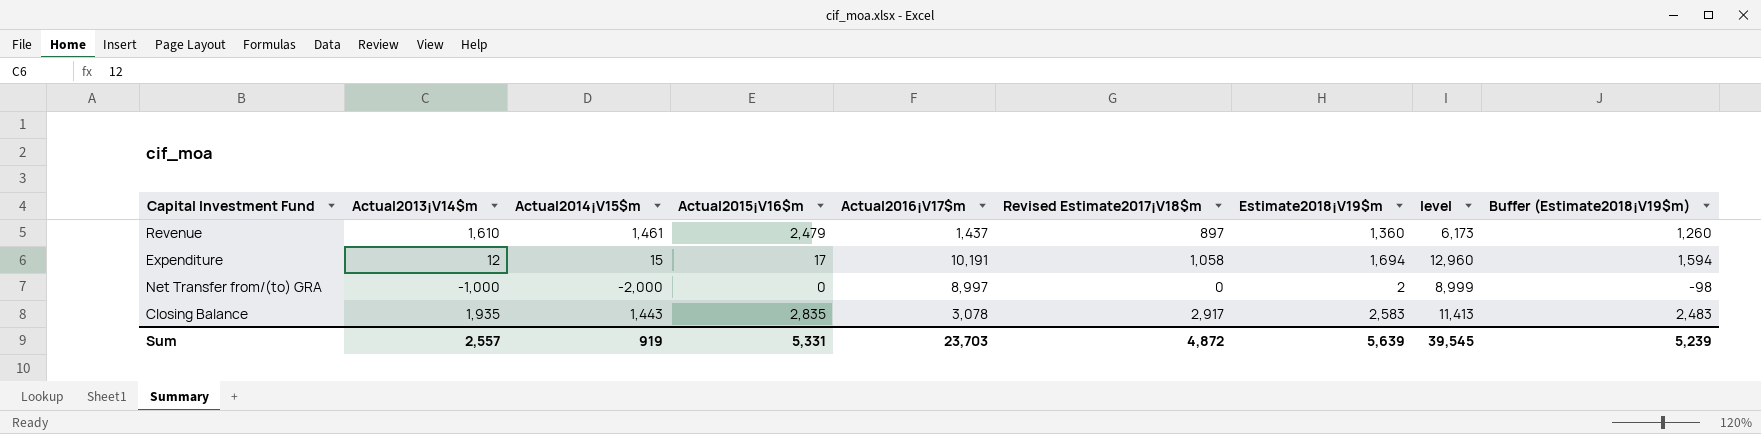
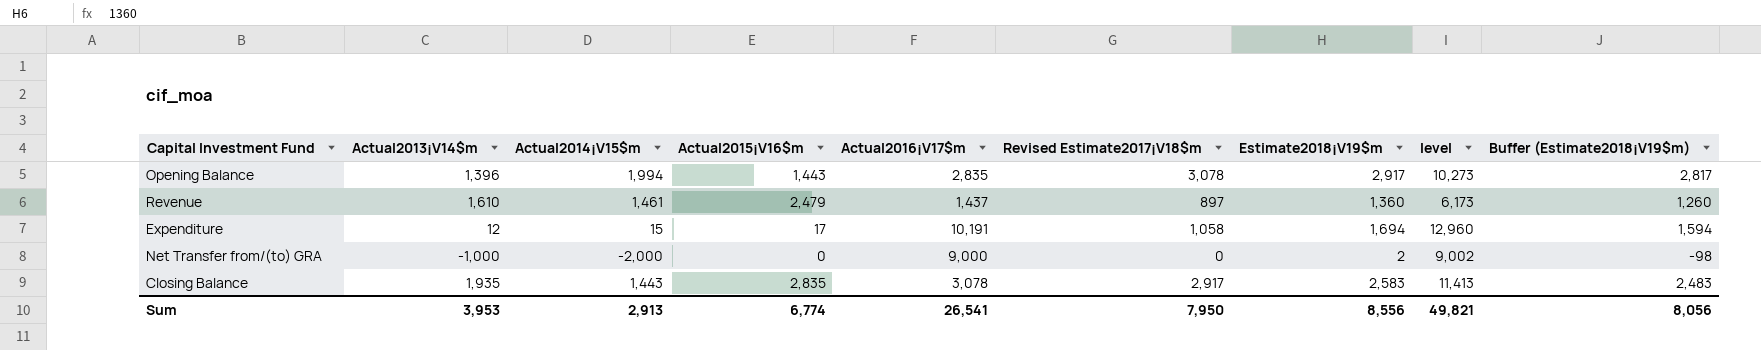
row Opening Balance: none -> 1,396 | 1,994 | 1,443 | 2,835 | 3,078 | 2,917 | 10,273 | 2,817
Net Transfer from/(to) GRA | Actual2016¡V17$m: 8,997 -> 9,000
Net Transfer from/(to) GRA | level: 8,999 -> 9,002
Sum | Actual2013¡V14$m: 2,557 -> 3,953
Sum | Actual2014¡V15$m: 919 -> 2,913
Sum | Actual2015¡V16$m: 5,331 -> 6,774
Sum | Actual2016¡V17$m: 23,703 -> 26,541
Sum | Revised Estimate2017¡V18$m: 4,872 -> 7,950
Sum | Estimate2018¡V19$m: 5,639 -> 8,556
Sum | level: 39,545 -> 49,821
Sum | Buffer (Estimate2018¡V19$m): 5,239 -> 8,056

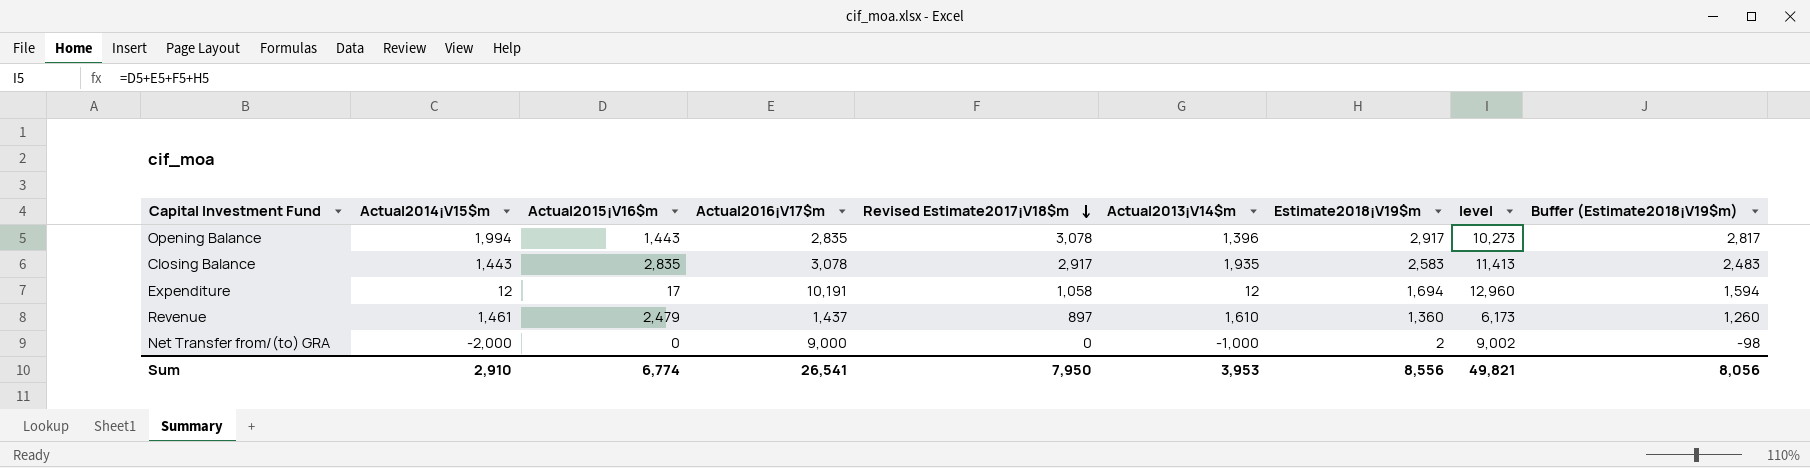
row order: none -> Revised Estimate2017¡V18$m descending
column Actual2013¡V14$m | position: 2 -> 6
Expenditure | Actual2014¡V15$m: 15 -> 12
Sum | Actual2014¡V15$m: 2,913 -> 2,910

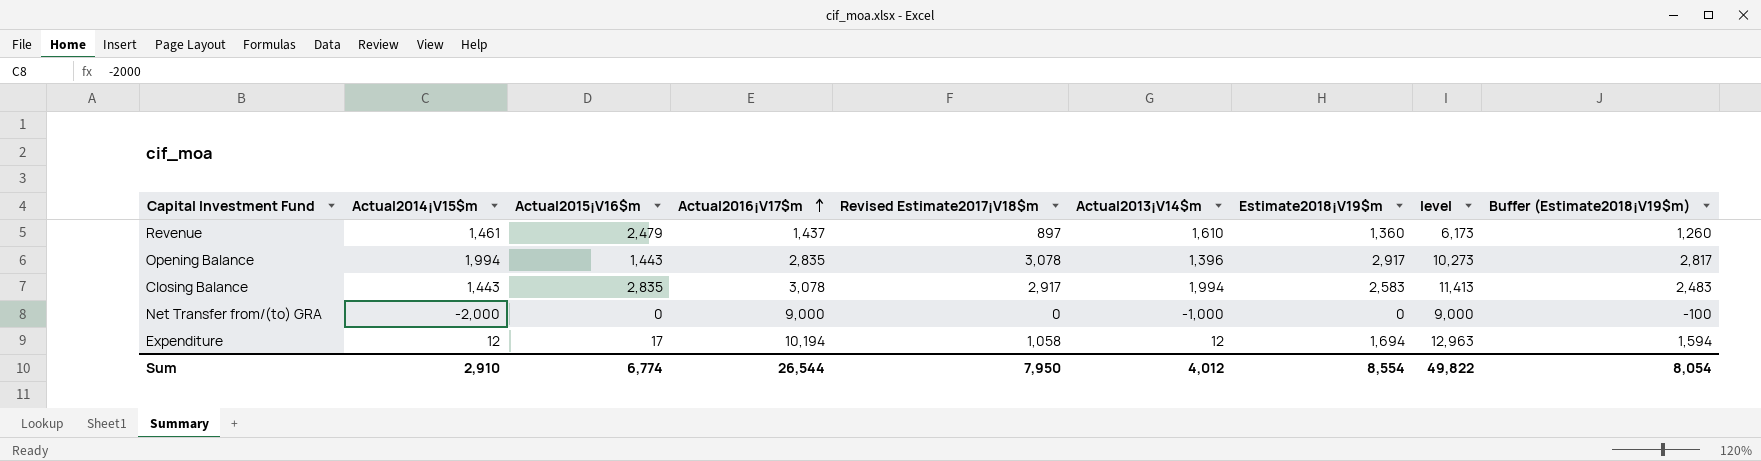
row order: Revised Estimate2017¡V18$m descending -> Actual2016¡V17$m ascending
Closing Balance | Actual2013¡V14$m: 1,935 -> 1,994
Net Transfer from/(to) GRA | Estimate2018¡V19$m: 2 -> 0
Net Transfer from/(to) GRA | level: 9,002 -> 9,000
Net Transfer from/(to) GRA | Buffer (Estimate2018¡V19$m): -98 -> -100
Expenditure | Actual2016¡V17$m: 10,191 -> 10,194
Expenditure | level: 12,960 -> 12,963
Sum | Actual2016¡V17$m: 26,541 -> 26,544
Sum | Actual2013¡V14$m: 3,953 -> 4,012
Sum | Estimate2018¡V19$m: 8,556 -> 8,554
Sum | level: 49,821 -> 49,822
Sum | Buffer (Estimate2018¡V19$m): 8,056 -> 8,054

